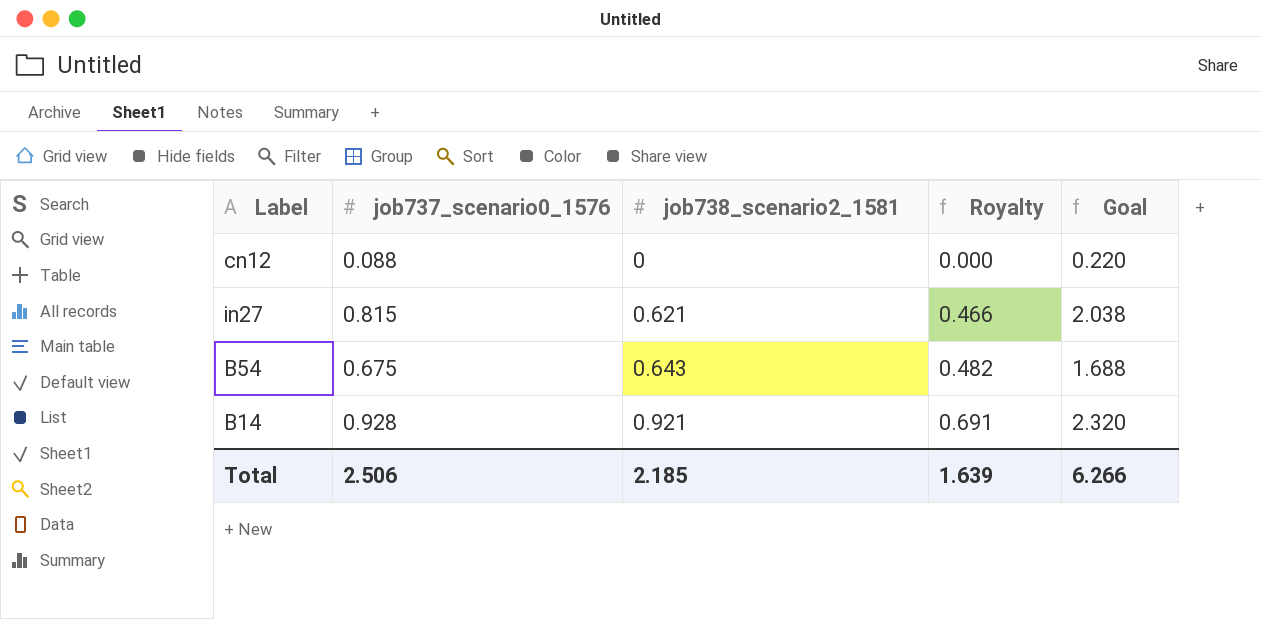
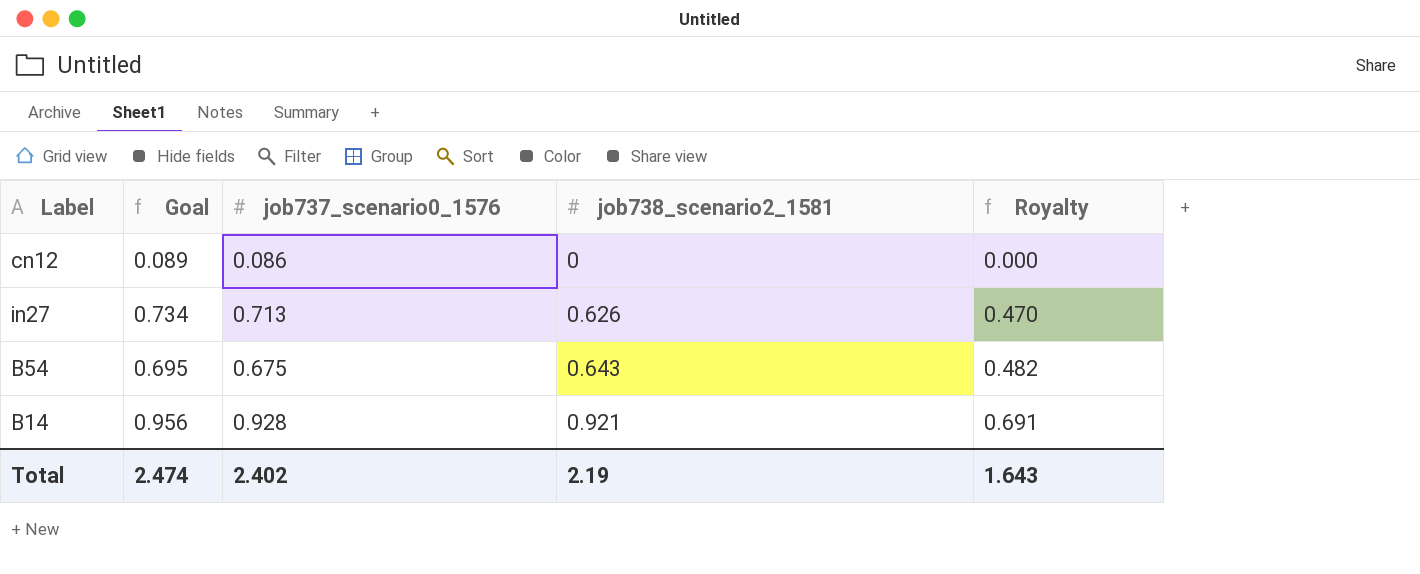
column Goal | formula: [job737_scenario0_1576] * 2.5 -> [job737_scenario0_1576] * 1.03
column Goal | position: 5 -> 2
cn12 | job737_scenario0_1576: 0.088 -> 0.086
in27 | job737_scenario0_1576: 0.815 -> 0.713
in27 | job738_scenario2_1581: 0.621 -> 0.626
in27 | Royalty: 0.466 -> 0.470
Total | Goal: 6.266 -> 2.474
Total | job737_scenario0_1576: 2.506 -> 2.402
Total | job738_scenario2_1581: 2.185 -> 2.19
Total | Royalty: 1.639 -> 1.643

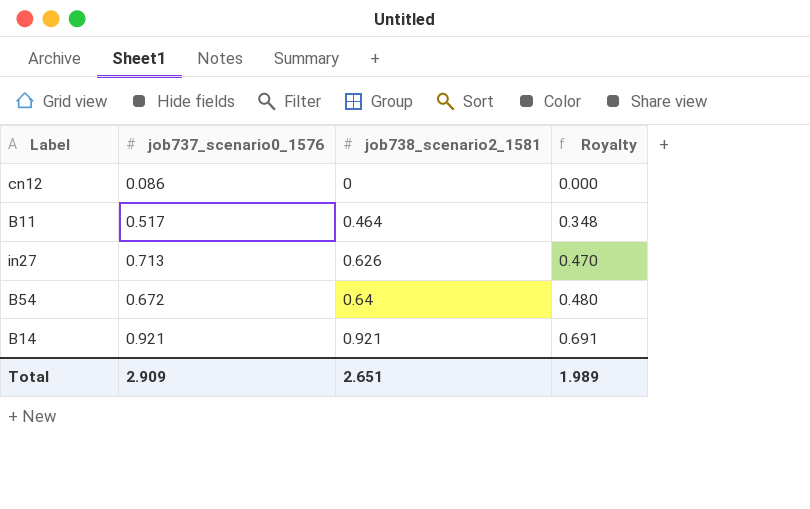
column Goal | formula: [job737_scenario0_1576] * 1.03 -> none
row B11: none -> 0.517 | 0.464 | 0.348
B54 | job737_scenario0_1576: 0.675 -> 0.672
B54 | job738_scenario2_1581: 0.643 -> 0.64
B54 | Royalty: 0.482 -> 0.480
B14 | job737_scenario0_1576: 0.928 -> 0.921
Total | job737_scenario0_1576: 2.402 -> 2.909
Total | job738_scenario2_1581: 2.19 -> 2.651
Total | Royalty: 1.643 -> 1.989

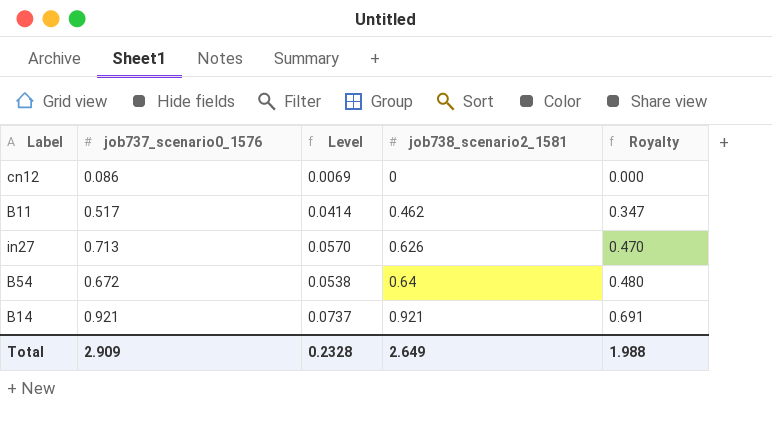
column Level | formula: none -> [job737_scenario0_1576] * 0.08
B11 | job738_scenario2_1581: 0.464 -> 0.462
B11 | Royalty: 0.348 -> 0.347
Total | job738_scenario2_1581: 2.651 -> 2.649
Total | Royalty: 1.989 -> 1.988

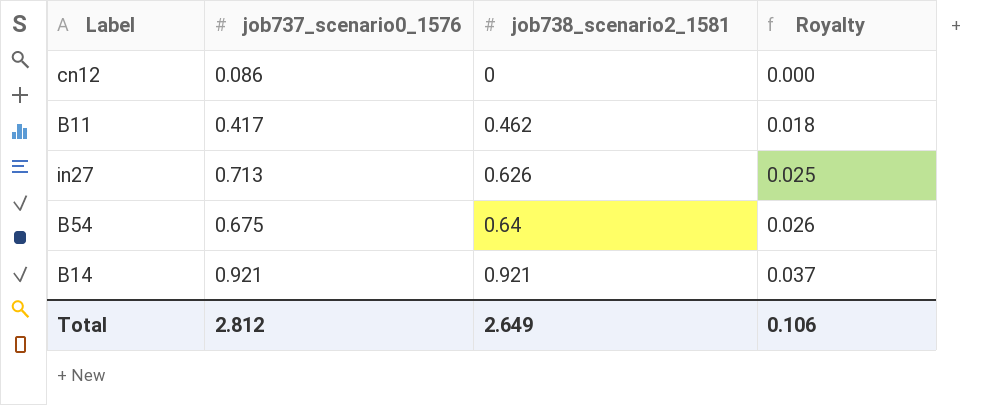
column Level | formula: [job737_scenario0_1576] * 0.08 -> none
column Royalty | formula: [job738_scenario2_1581] * 0.75 -> [job738_scenario2_1581] * 0.04
B11 | job737_scenario0_1576: 0.517 -> 0.417
B54 | job737_scenario0_1576: 0.672 -> 0.675
Total | job737_scenario0_1576: 2.909 -> 2.812
Total | Royalty: 1.988 -> 0.106

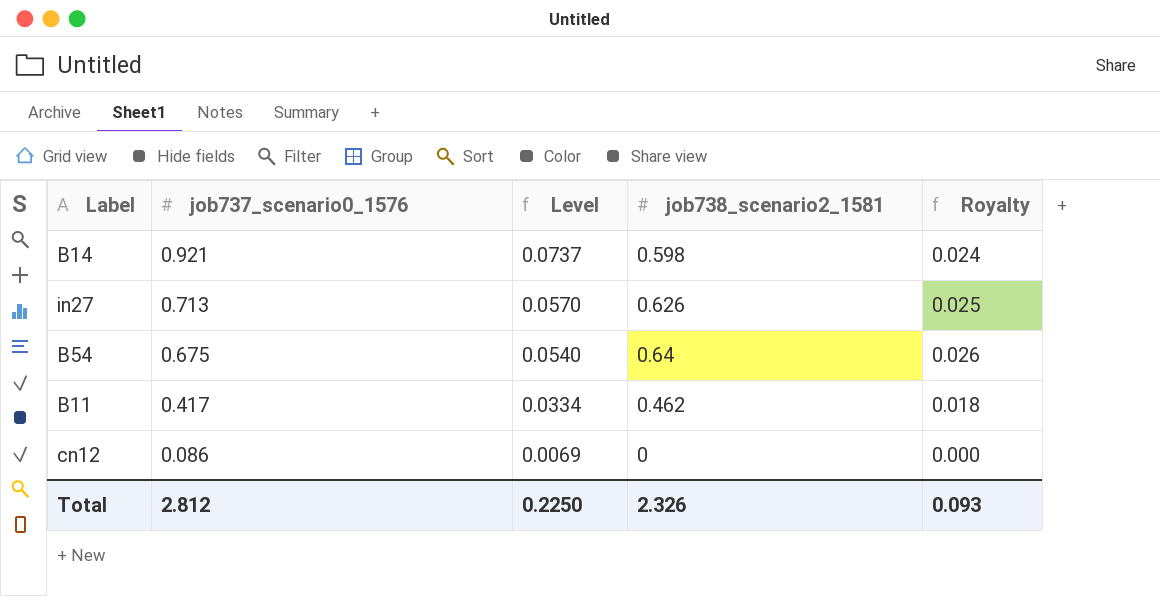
row order: job738_scenario2_1581 ascending -> job737_scenario0_1576 descending
column Level | formula: none -> [job737_scenario0_1576] * 0.08
B14 | job738_scenario2_1581: 0.921 -> 0.598
B14 | Royalty: 0.037 -> 0.024
Total | job738_scenario2_1581: 2.649 -> 2.326
Total | Royalty: 0.106 -> 0.093

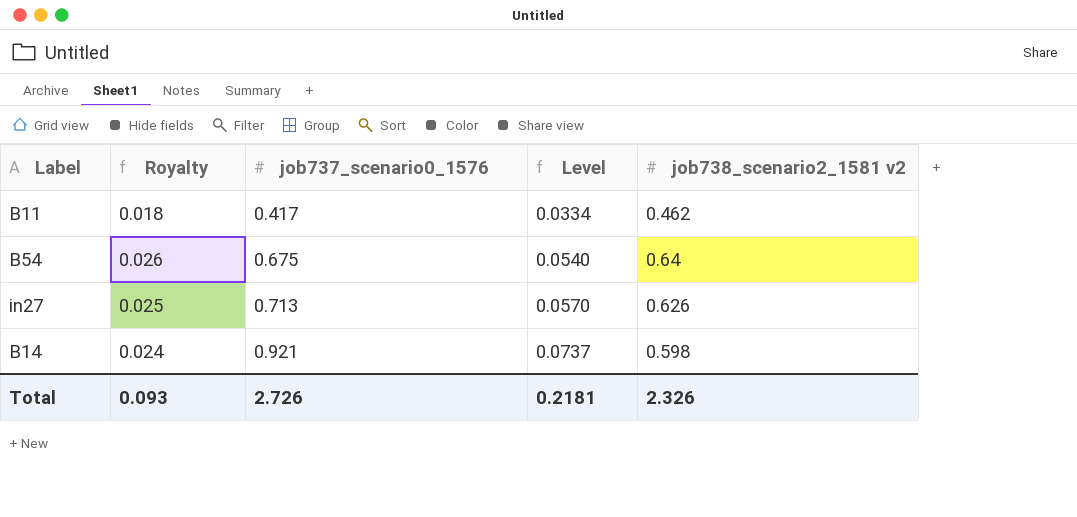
row order: job737_scenario0_1576 descending -> job737_scenario0_1576 ascending
column Royalty | position: 5 -> 2
column name: job738_scenario2_1581 -> job738_scenario2_1581 v2
row cn12: 0.086 | 0.0069 | 0 | 0.000 -> none
Total | job737_scenario0_1576: 2.812 -> 2.726
Total | Level: 0.2250 -> 0.2181

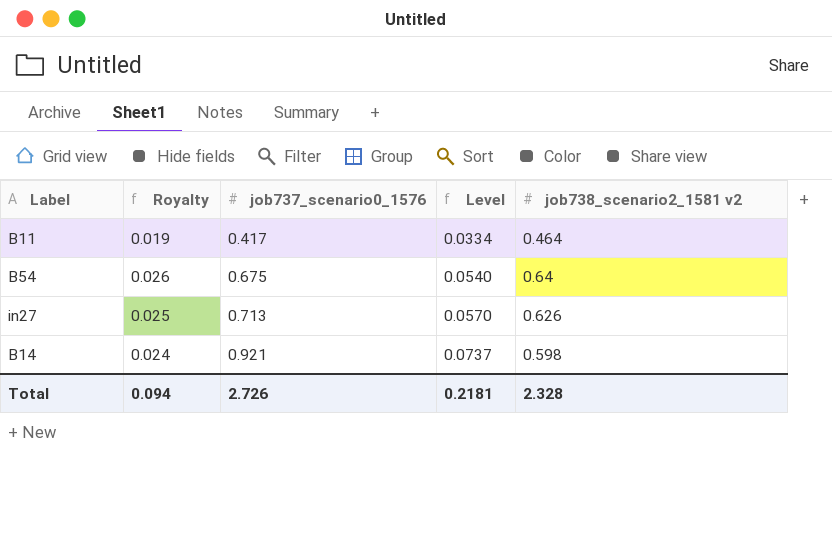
B11 | Royalty: 0.018 -> 0.019
B11 | job738_scenario2_1581 v2: 0.462 -> 0.464
Total | Royalty: 0.093 -> 0.094
Total | job738_scenario2_1581 v2: 2.326 -> 2.328

